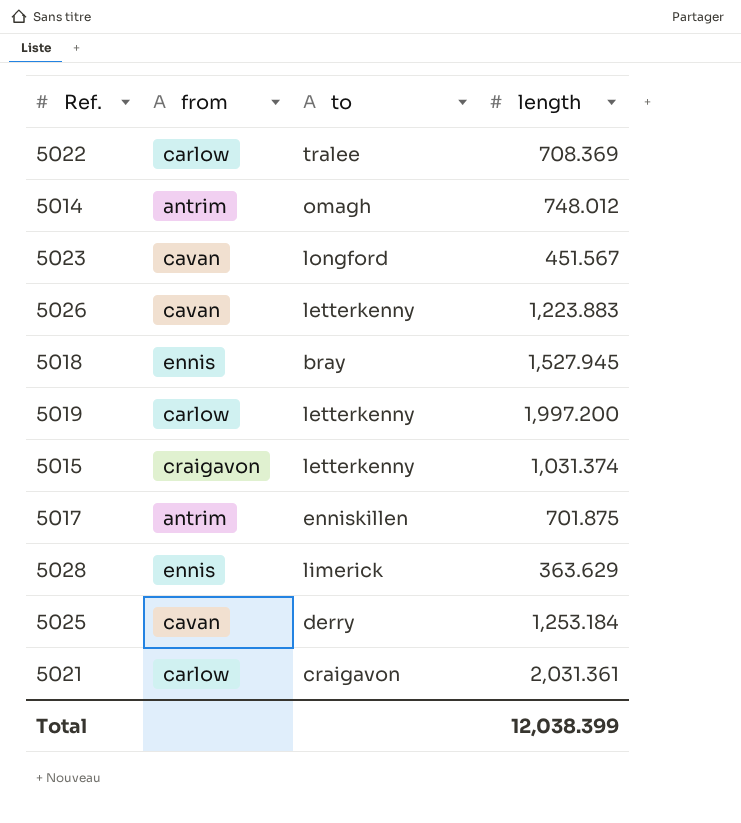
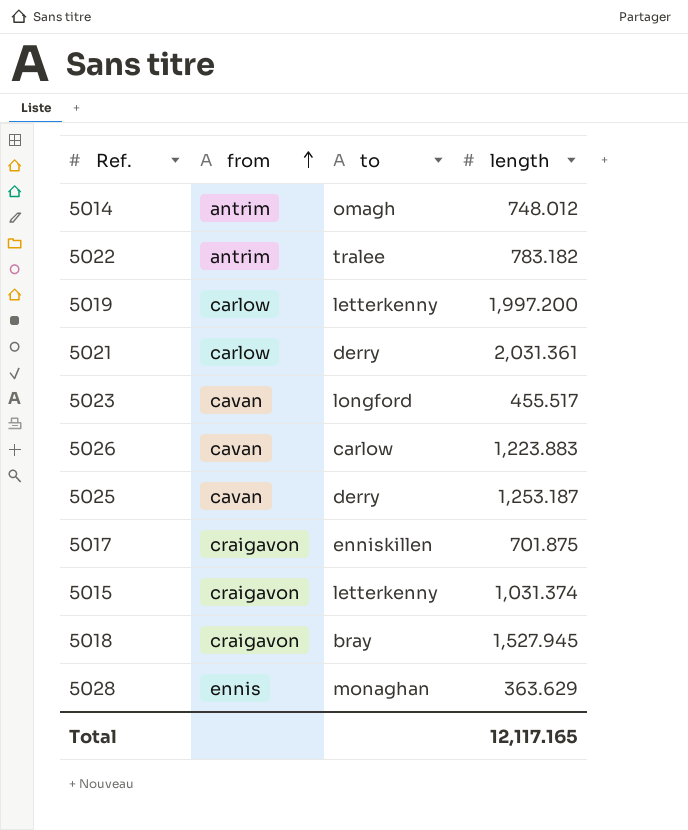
row order: none -> from ascending
5022 | from: carlow -> antrim
5022 | length: 708.369 -> 783.182
5021 | to: craigavon -> derry
5023 | length: 451.567 -> 455.517
5026 | to: letterkenny -> carlow
5025 | length: 1,253.184 -> 1,253.187
5017 | from: antrim -> craigavon
5018 | from: ennis -> craigavon
5028 | to: limerick -> monaghan
Total | length: 12,038.399 -> 12,117.165

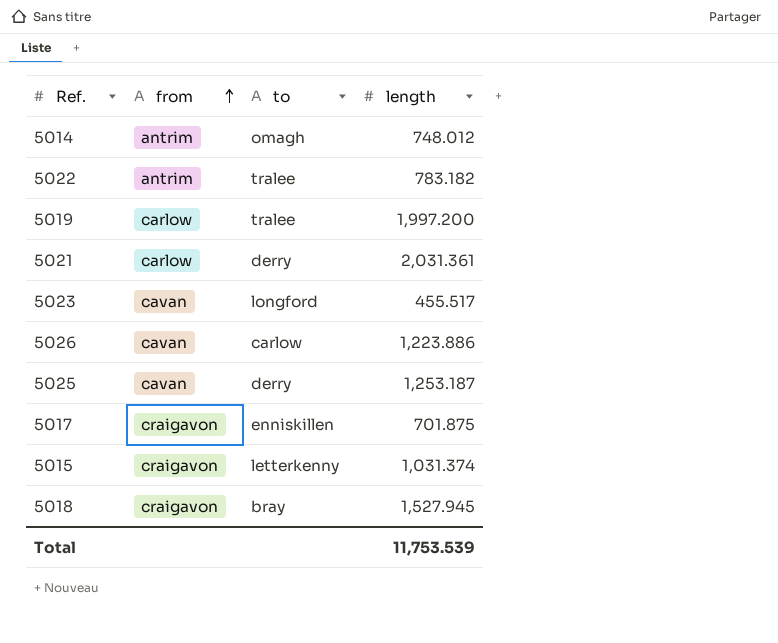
row 5028: ennis | monaghan | 363.629 -> none
5019 | to: letterkenny -> tralee
5026 | length: 1,223.883 -> 1,223.886
Total | length: 12,117.165 -> 11,753.539

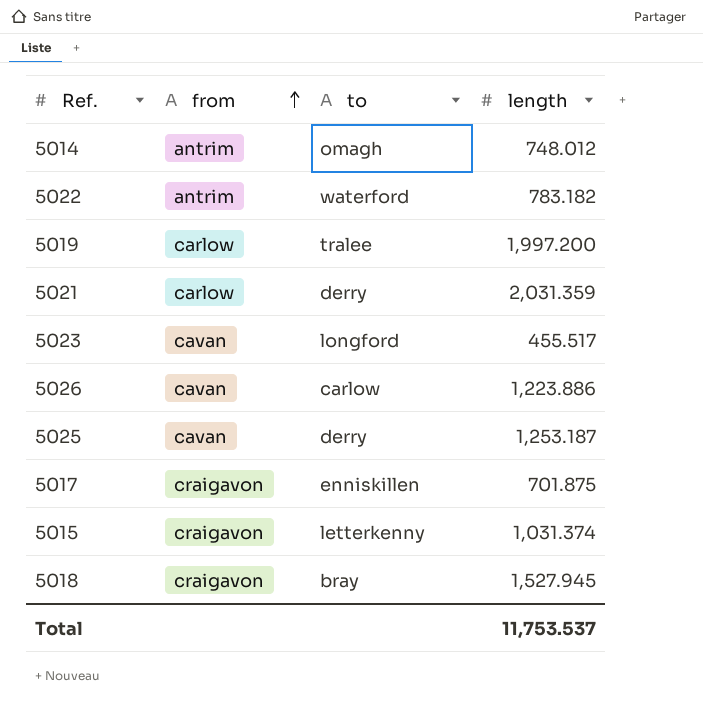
5022 | to: tralee -> waterford
5021 | length: 2,031.361 -> 2,031.359
Total | length: 11,753.539 -> 11,753.537

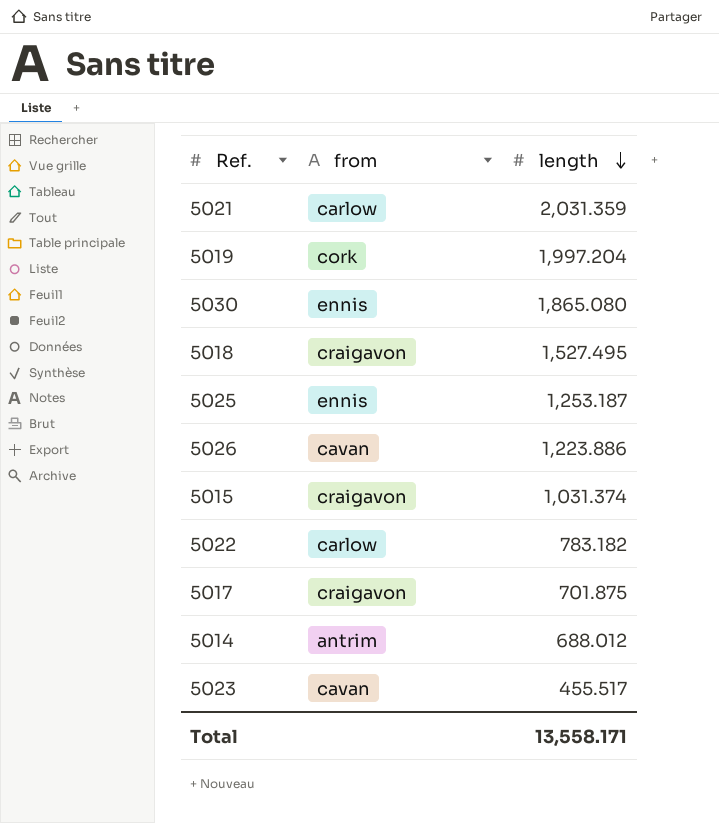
row order: from ascending -> length descending
column to | position: 3 -> none
5019 | from: carlow -> cork
5019 | length: 1,997.200 -> 1,997.204
row 5030: none -> ennis | 1,865.080
5018 | length: 1,527.945 -> 1,527.495
5025 | from: cavan -> ennis
5022 | from: antrim -> carlow
5014 | length: 748.012 -> 688.012
Total | length: 11,753.537 -> 13,558.171

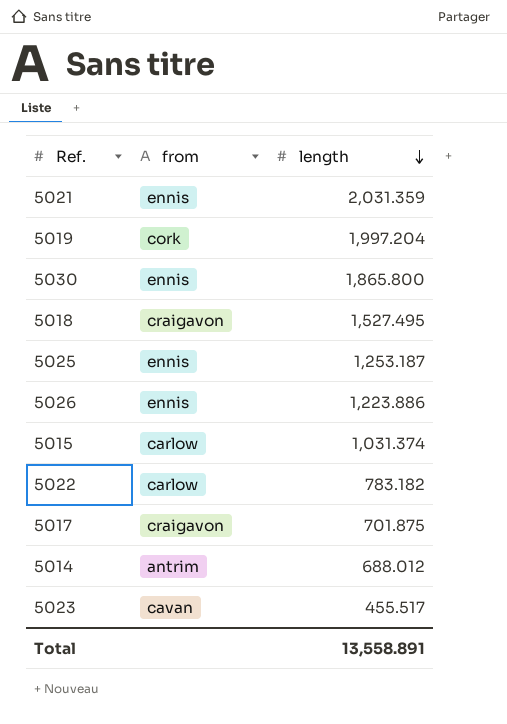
5021 | from: carlow -> ennis
5030 | length: 1,865.080 -> 1,865.800
5026 | from: cavan -> ennis
5015 | from: craigavon -> carlow
Total | length: 13,558.171 -> 13,558.891

